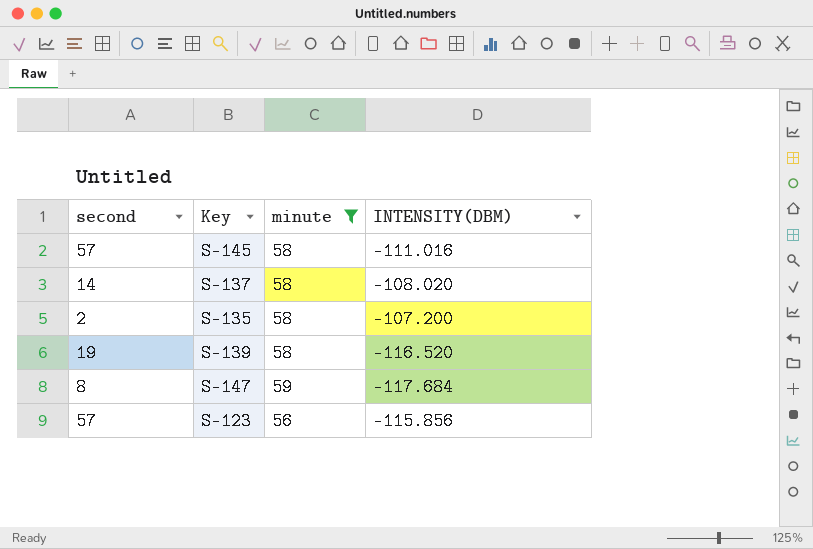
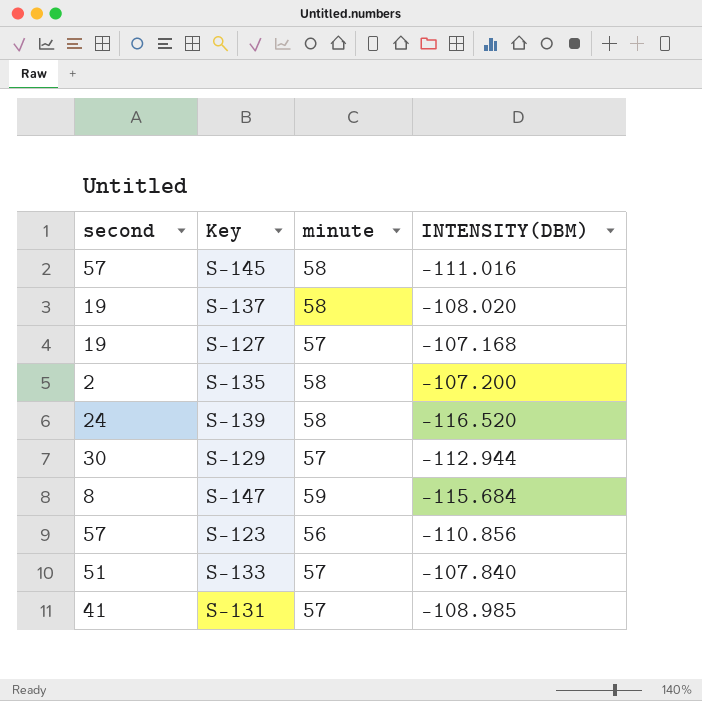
filter: minute != 57 -> none
S-137 | second: 14 -> 19
S-139 | second: 19 -> 24
S-147 | INTENSITY(DBM): -117.684 -> -115.684
S-123 | INTENSITY(DBM): -115.856 -> -110.856

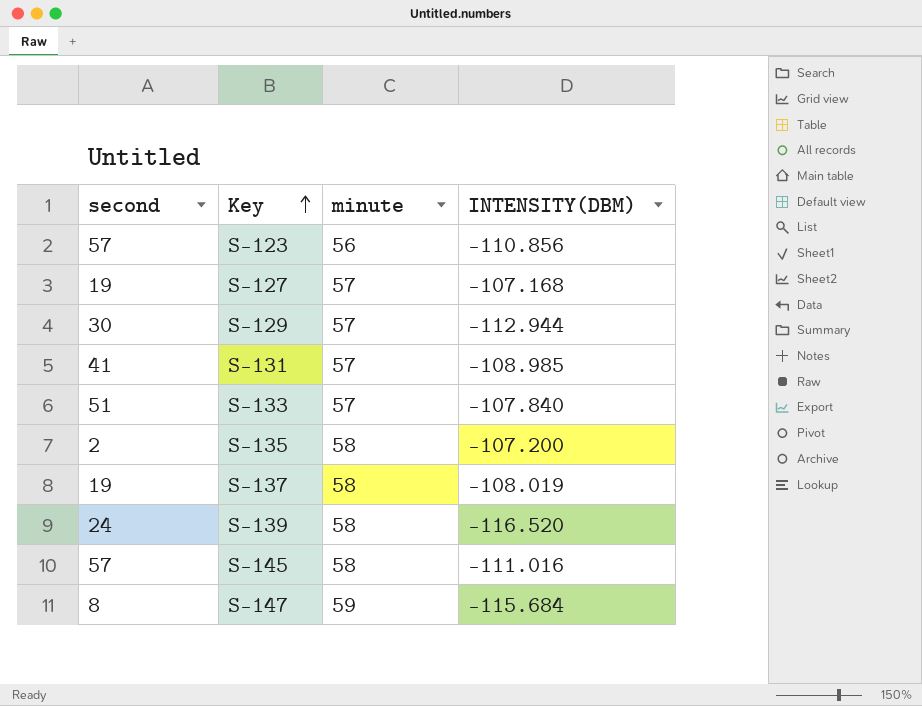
row order: none -> Key ascending
S-137 | INTENSITY(DBM): -108.020 -> -108.019

